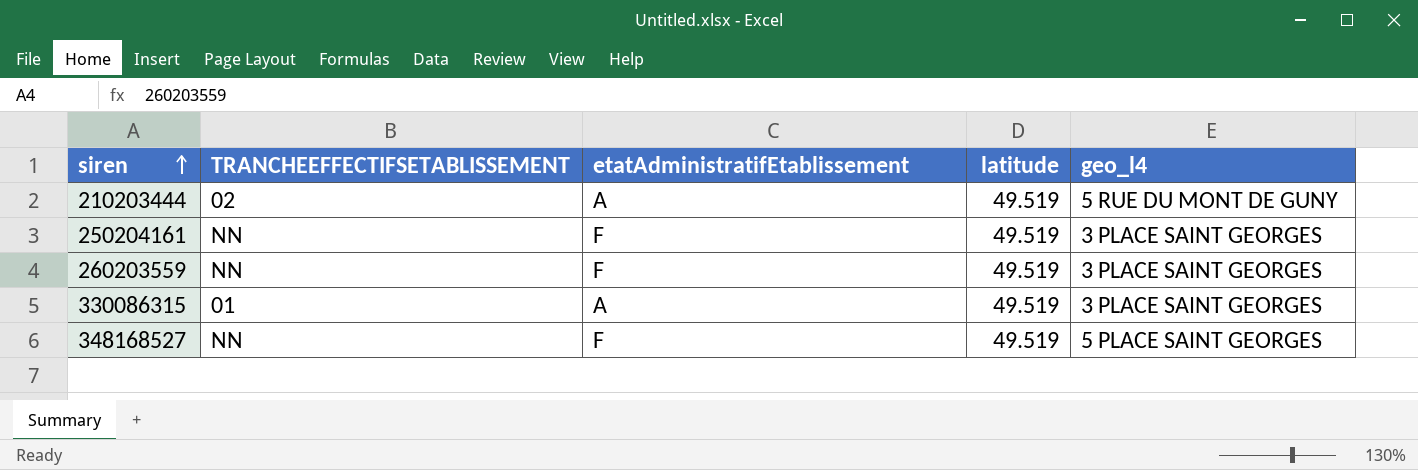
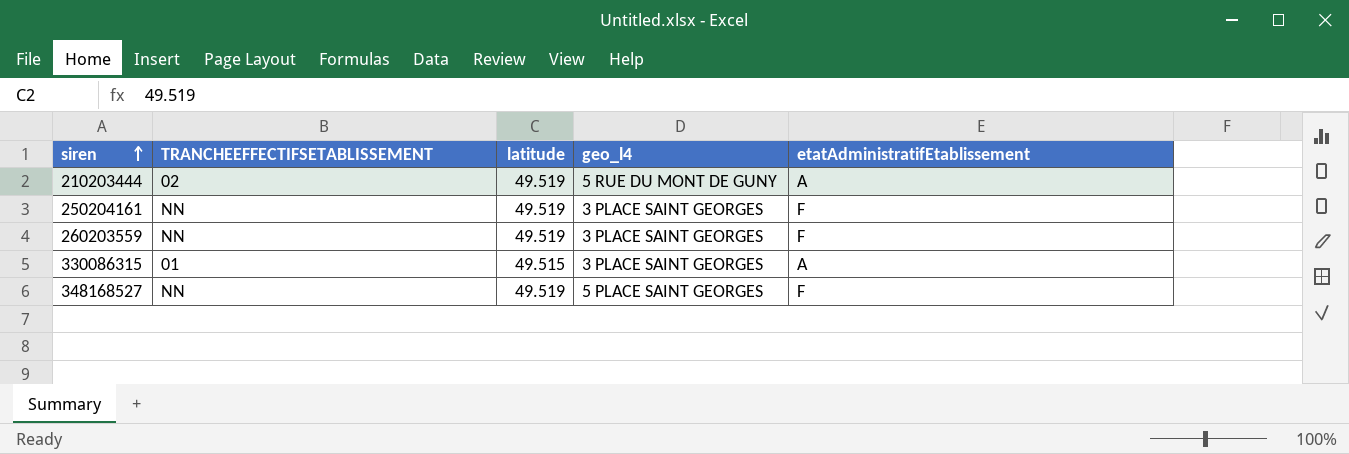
column etatAdministratifEtablissement | position: 3 -> 5
330086315 | latitude: 49.519 -> 49.515

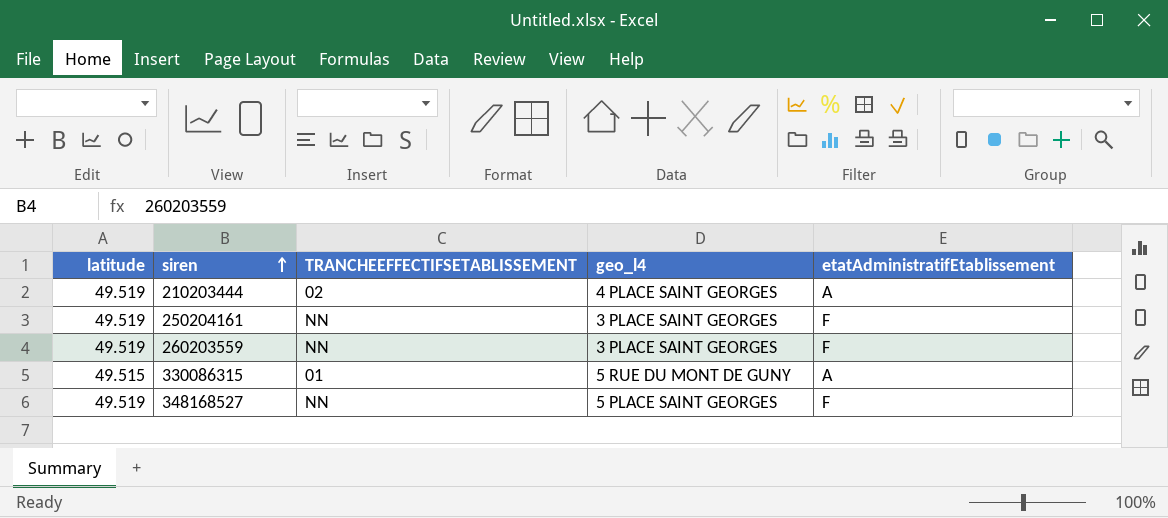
column latitude | position: 3 -> 1
210203444 | geo_l4: 5 RUE DU MONT DE GUNY -> 4 PLACE SAINT GEORGES
330086315 | geo_l4: 3 PLACE SAINT GEORGES -> 5 RUE DU MONT DE GUNY

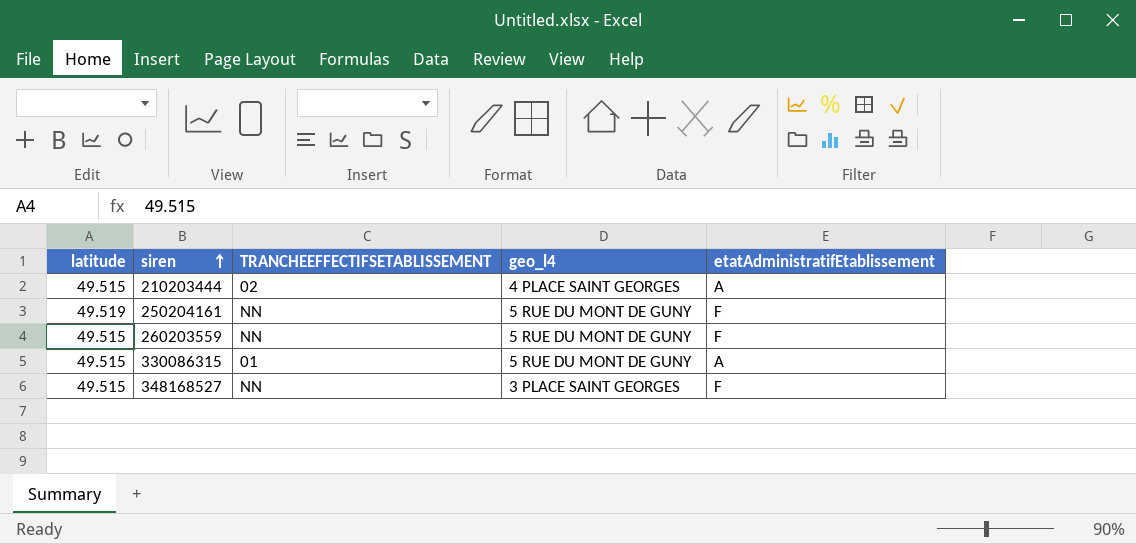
210203444 | latitude: 49.519 -> 49.515
250204161 | geo_l4: 3 PLACE SAINT GEORGES -> 5 RUE DU MONT DE GUNY
260203559 | latitude: 49.519 -> 49.515
260203559 | geo_l4: 3 PLACE SAINT GEORGES -> 5 RUE DU MONT DE GUNY
348168527 | latitude: 49.519 -> 49.515
348168527 | geo_l4: 5 PLACE SAINT GEORGES -> 3 PLACE SAINT GEORGES

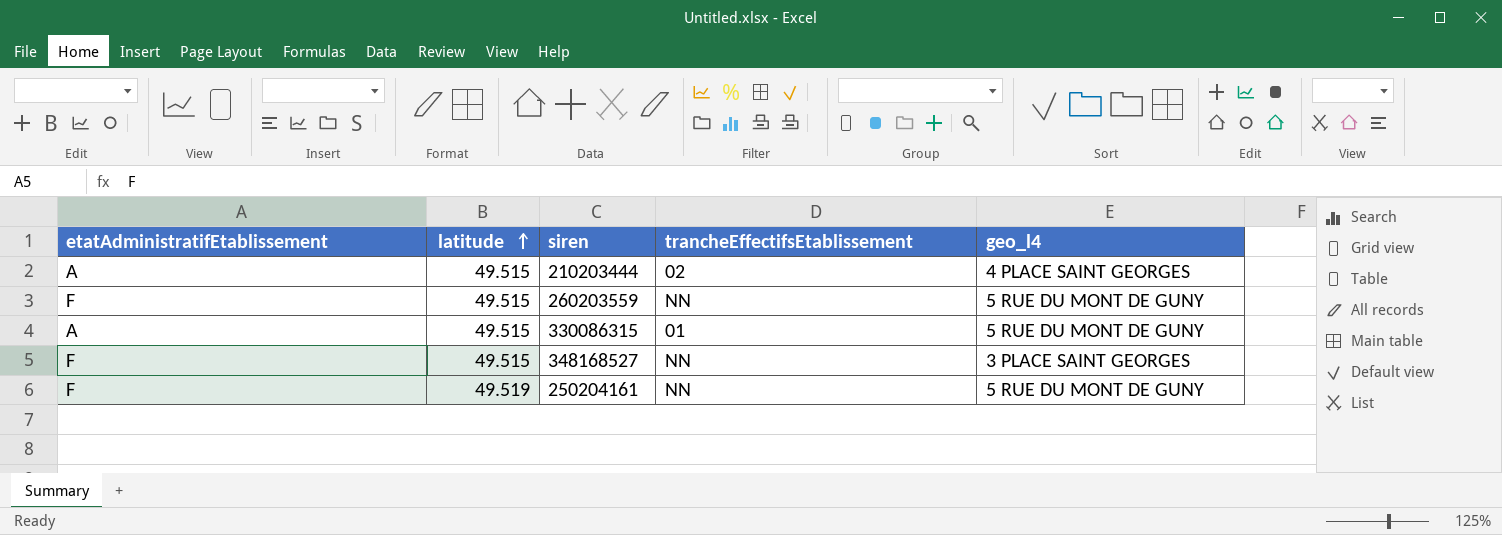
row order: siren ascending -> latitude ascending
column etatAdministratifEtablissement | position: 5 -> 1
column name: TRANCHEEFFECTIFSETABLISSEMENT -> trancheEffectifsEtablissement

